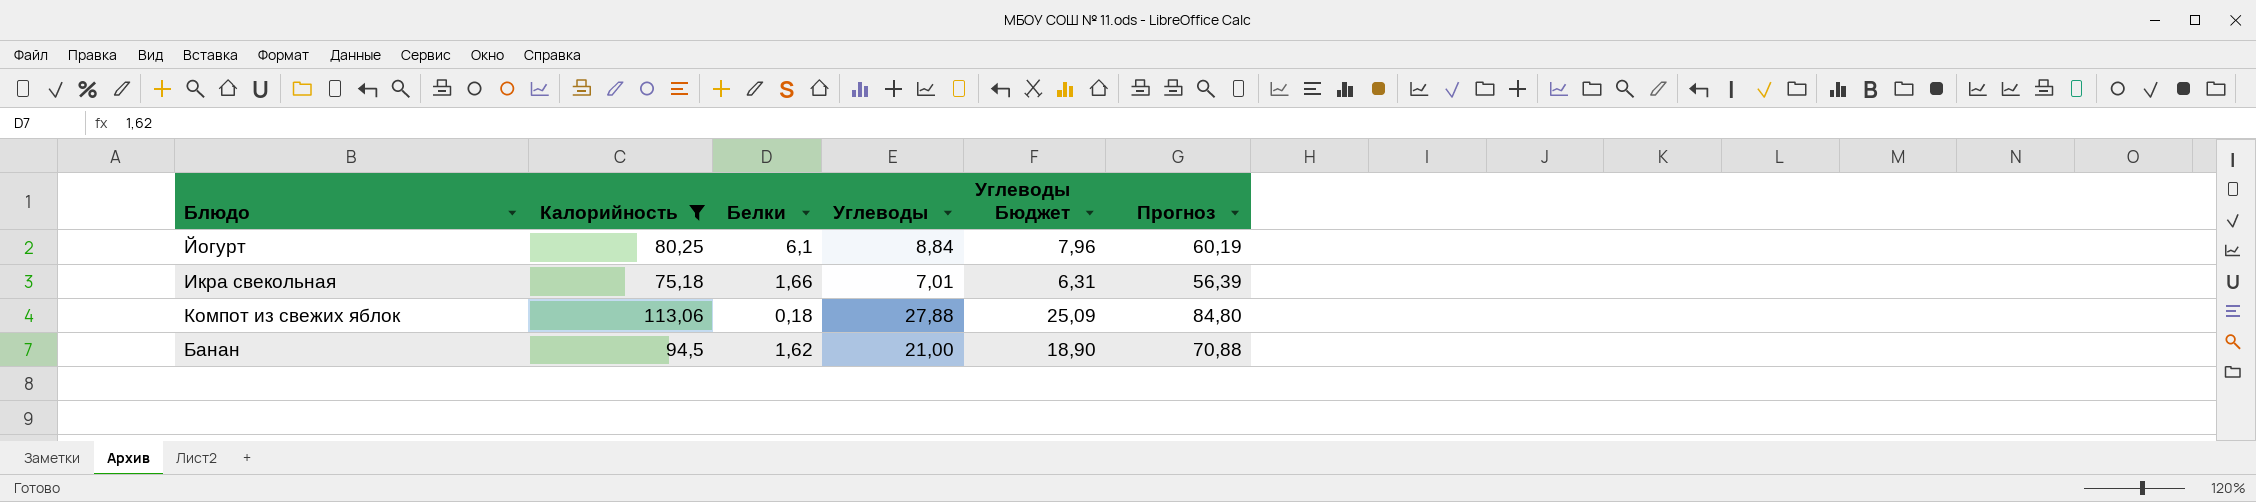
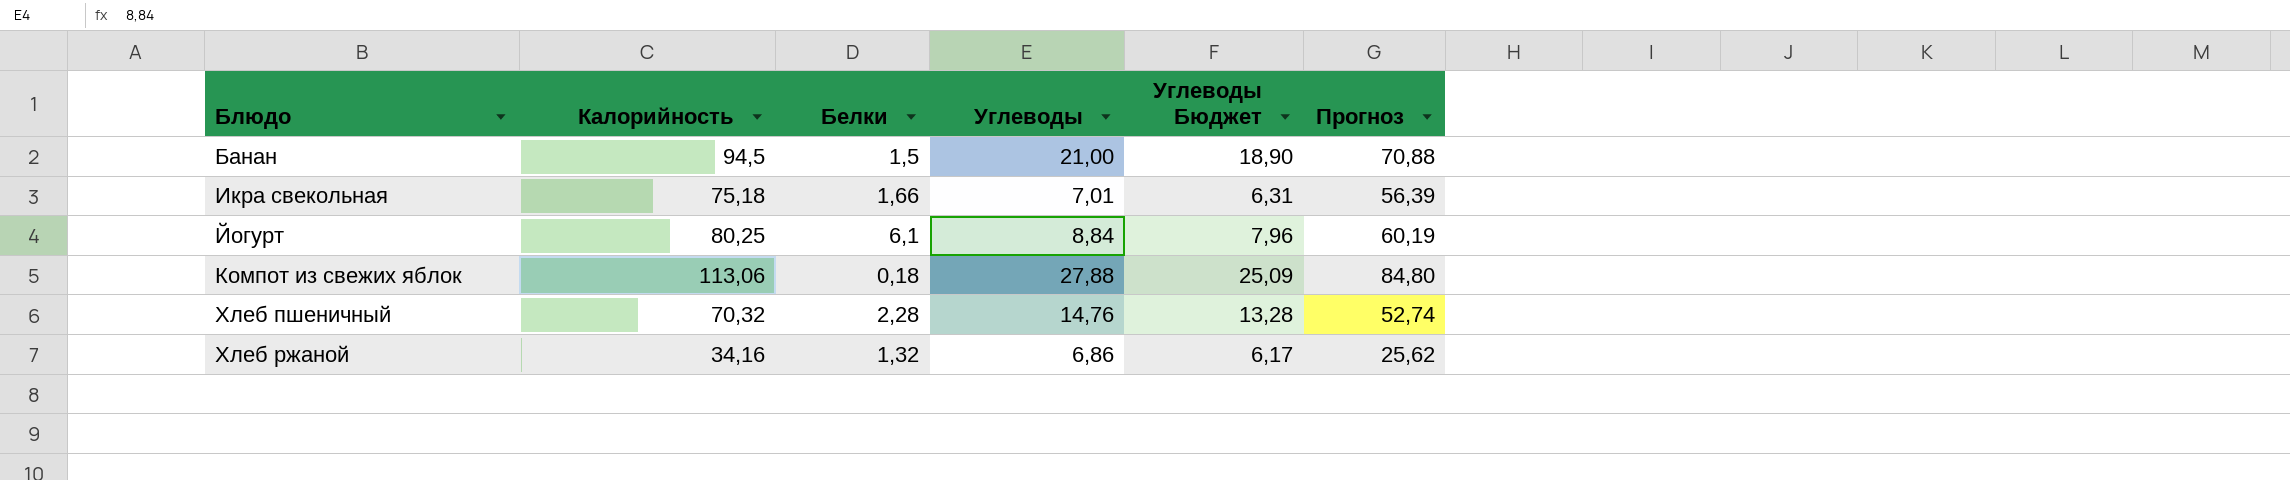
filter: Калорийность >= 75,18 -> none
row order: none -> Блюдо ascending
Банан | Белки: 1,62 -> 1,5

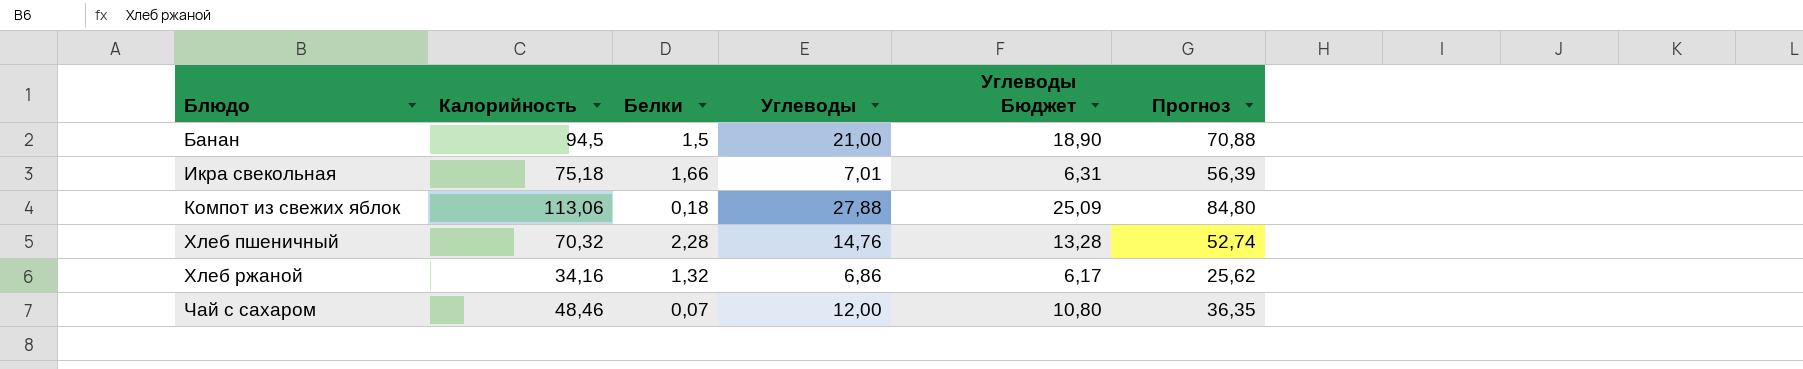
row Йогурт: 80,25 | 6,1 | 8,84 | 7,96 | 60,19 -> none
row Чай с сахаром: none -> 48,46 | 0,07 | 12,00 | 10,80 | 36,35

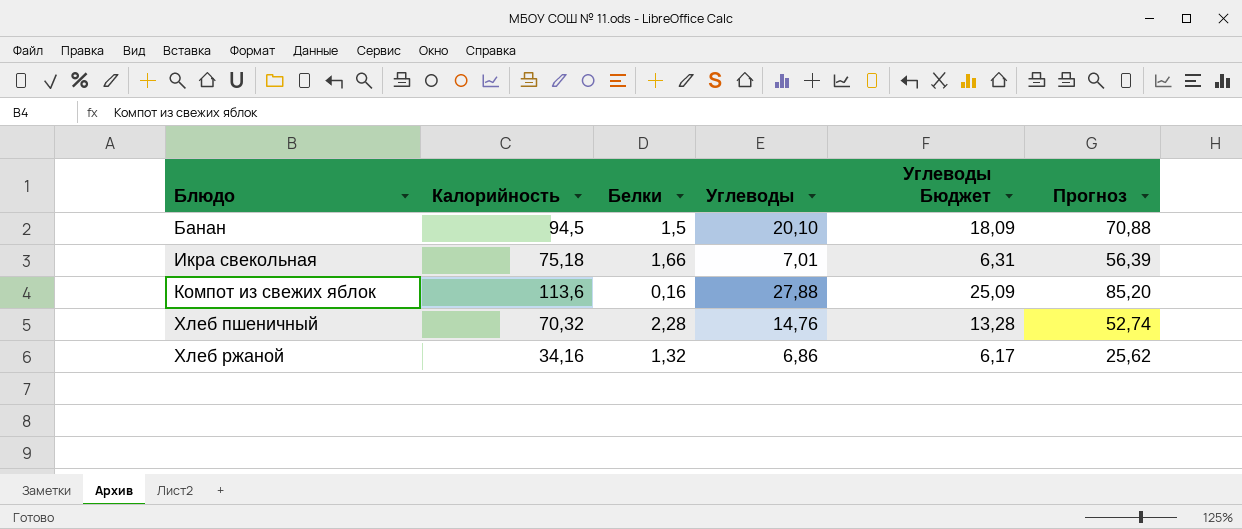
row Чай с сахаром: 48,46 | 0,07 | 12,00 | 10,80 | 36,35 -> none
Банан | Углеводы: 21,00 -> 20,10
Банан | Углеводы Бюджет: 18,90 -> 18,09
Компот из свежих яблок | Калорийность: 113,06 -> 113,6
Компот из свежих яблок | Белки: 0,18 -> 0,16
Компот из свежих яблок | Прогноз: 84,80 -> 85,20

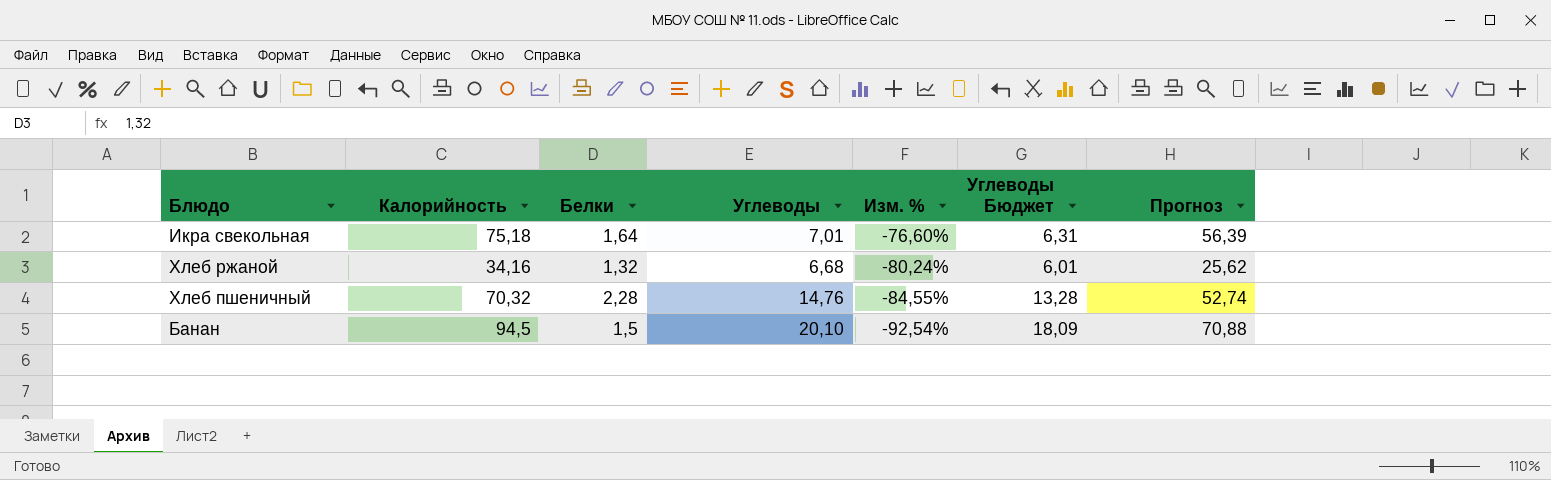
row order: Блюдо ascending -> Изм. % descending
column Изм. % | formula: none -> ([Белки] - [Углеводы]) / [Углеводы]
row Компот из свежих яблок: 113,6 | 0,16 | 27,88 | 25,09 | 85,20 -> none
Икра свекольная | Белки: 1,66 -> 1,64
Хлеб ржаной | Углеводы: 6,86 -> 6,68
Хлеб ржаной | Углеводы Бюджет: 6,17 -> 6,01

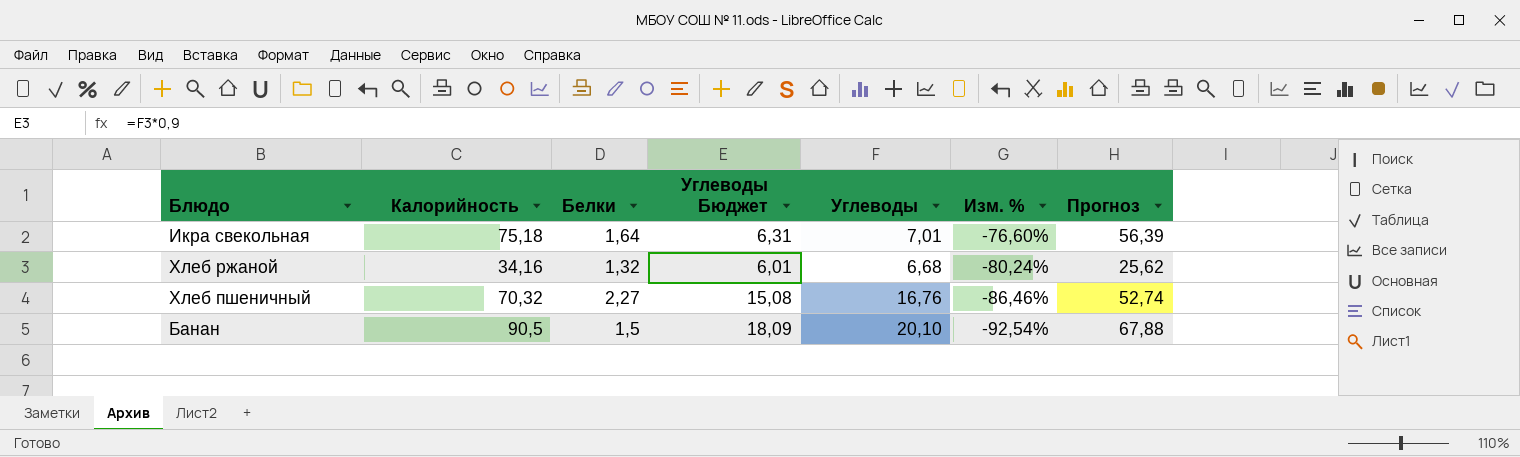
column Углеводы Бюджет | position: 6 -> 4
Хлеб пшеничный | Белки: 2,28 -> 2,27
Хлеб пшеничный | Углеводы Бюджет: 13,28 -> 15,08
Хлеб пшеничный | Углеводы: 14,76 -> 16,76
Хлеб пшеничный | Изм. %: -84,55% -> -86,46%
Банан | Калорийность: 94,5 -> 90,5
Банан | Прогноз: 70,88 -> 67,88

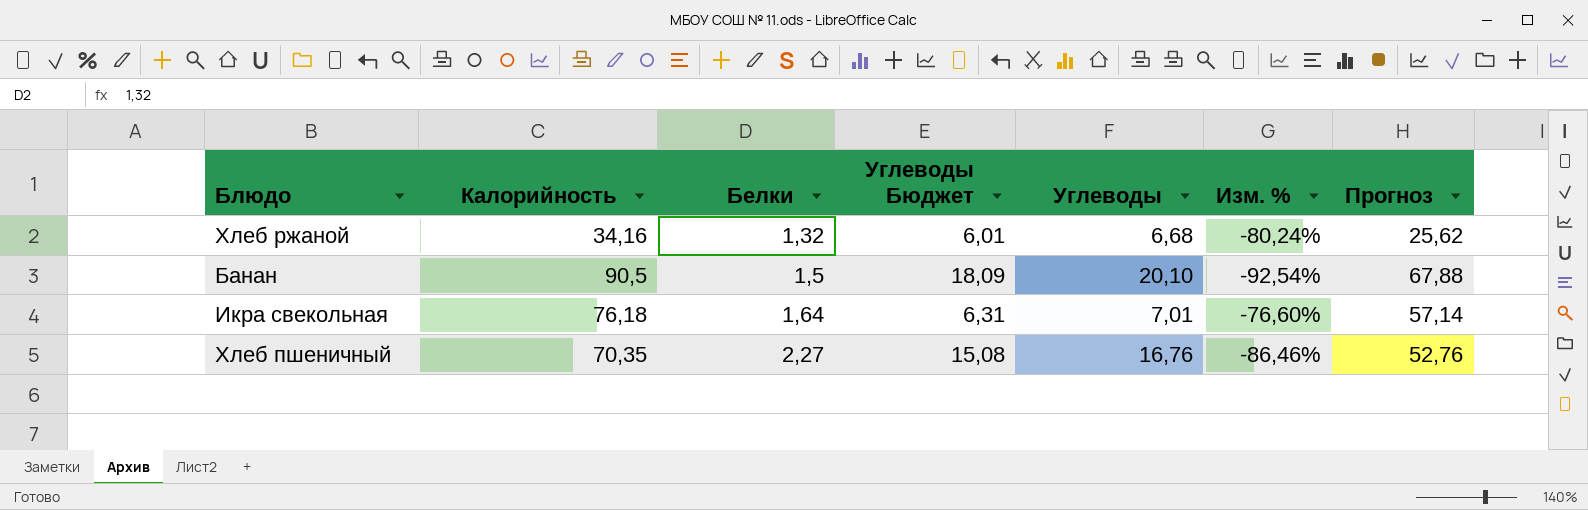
row order: Изм. % descending -> Белки ascending
Икра свекольная | Калорийность: 75,18 -> 76,18
Икра свекольная | Прогноз: 56,39 -> 57,14
Хлеб пшеничный | Калорийность: 70,32 -> 70,35
Хлеб пшеничный | Прогноз: 52,74 -> 52,76

